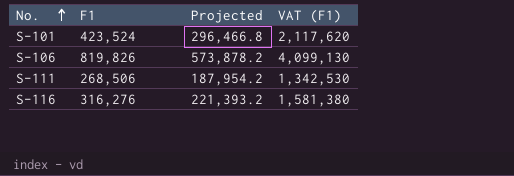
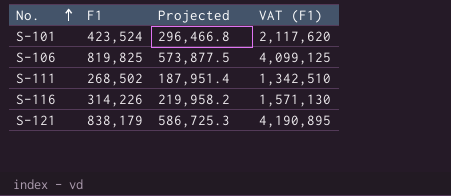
S-106 | F1: 819,826 -> 819,825
S-106 | Projected: 573,878.2 -> 573,877.5
S-106 | VAT (F1): 4,099,130 -> 4,099,125
S-111 | F1: 268,506 -> 268,502
S-111 | Projected: 187,954.2 -> 187,951.4
S-111 | VAT (F1): 1,342,530 -> 1,342,510
S-116 | F1: 316,276 -> 314,226
S-116 | Projected: 221,393.2 -> 219,958.2
S-116 | VAT (F1): 1,581,380 -> 1,571,130
row S-121: none -> 838,179 | 586,725.3 | 4,190,895

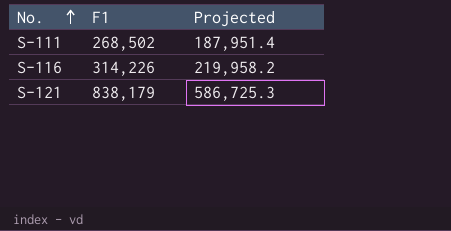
column VAT (F1) | formula: [F1] * 5 -> none
row S-101: 423,524 | 296,466.8 | 2,117,620 -> none
row S-106: 819,825 | 573,877.5 | 4,099,125 -> none

